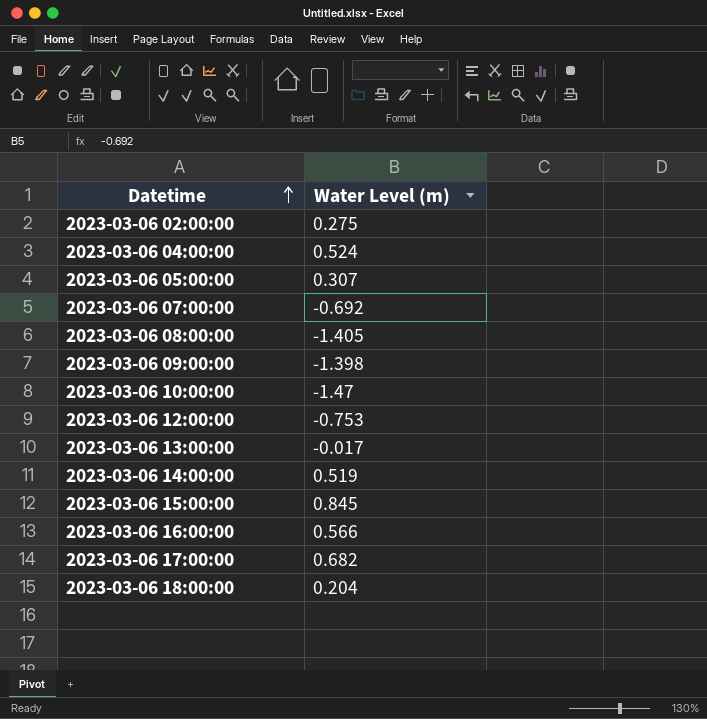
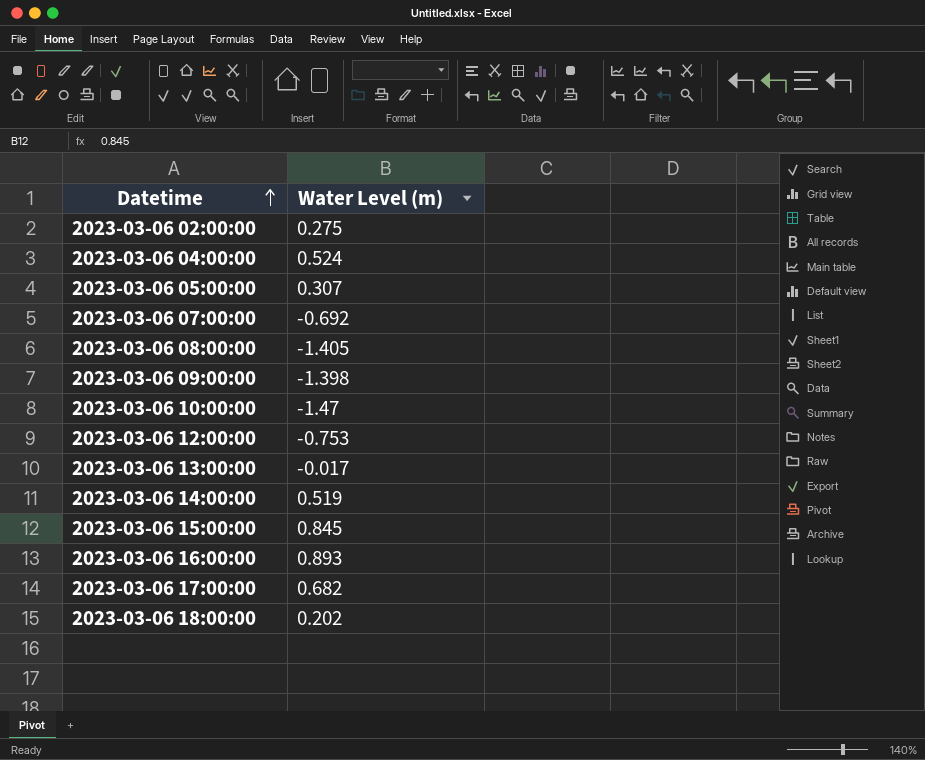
2023-03-06 16:00:00 | Water Level (m): 0.566 -> 0.893
2023-03-06 18:00:00 | Water Level (m): 0.204 -> 0.202

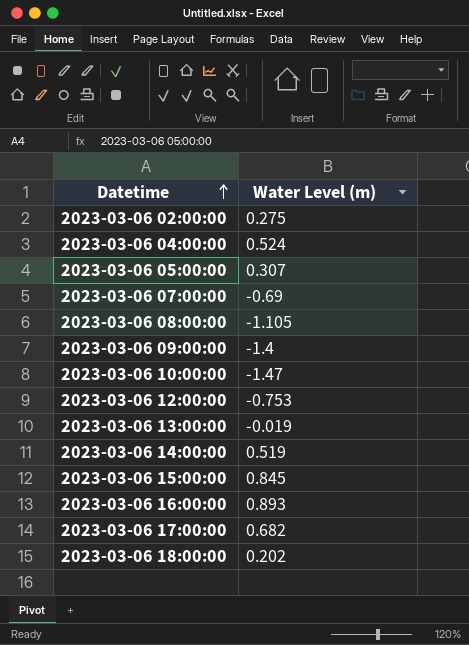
2023-03-06 07:00:00 | Water Level (m): -0.692 -> -0.69
2023-03-06 08:00:00 | Water Level (m): -1.405 -> -1.105
2023-03-06 09:00:00 | Water Level (m): -1.398 -> -1.4
2023-03-06 13:00:00 | Water Level (m): -0.017 -> -0.019

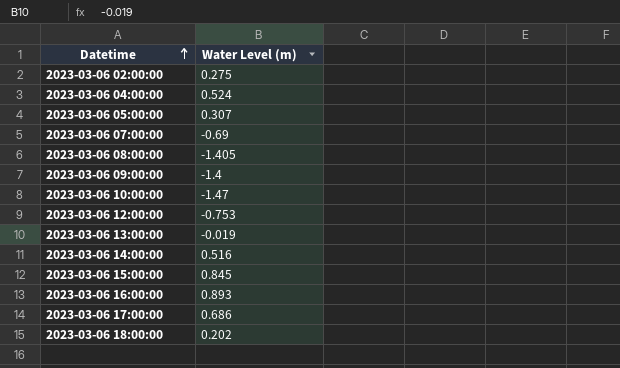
2023-03-06 08:00:00 | Water Level (m): -1.105 -> -1.405
2023-03-06 14:00:00 | Water Level (m): 0.519 -> 0.516
2023-03-06 17:00:00 | Water Level (m): 0.682 -> 0.686

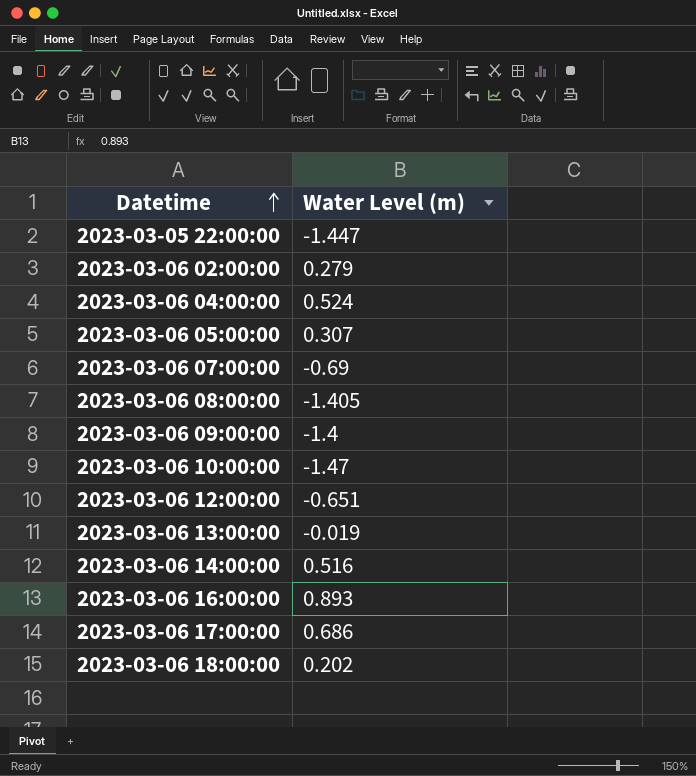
row 2023-03-06 15:00:00: 0.845 -> none
row 2023-03-05 22:00:00: none -> -1.447
2023-03-06 02:00:00 | Water Level (m): 0.275 -> 0.279
2023-03-06 12:00:00 | Water Level (m): -0.753 -> -0.651

